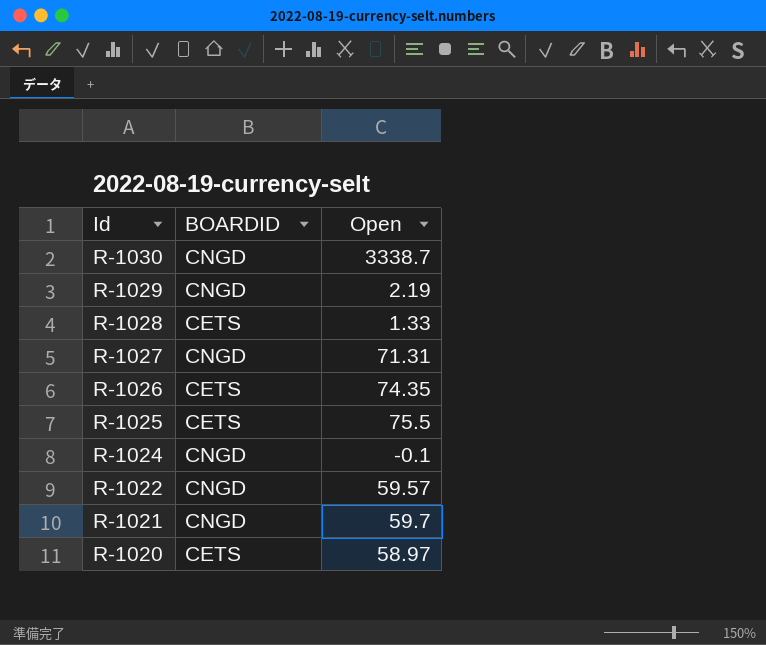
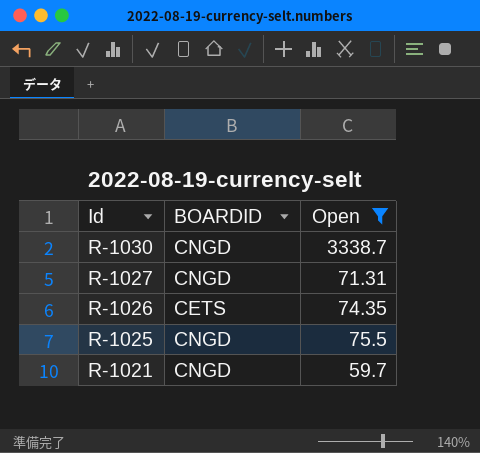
filter: none -> Open >= 59.7
R-1025 | BOARDID: CETS -> CNGD

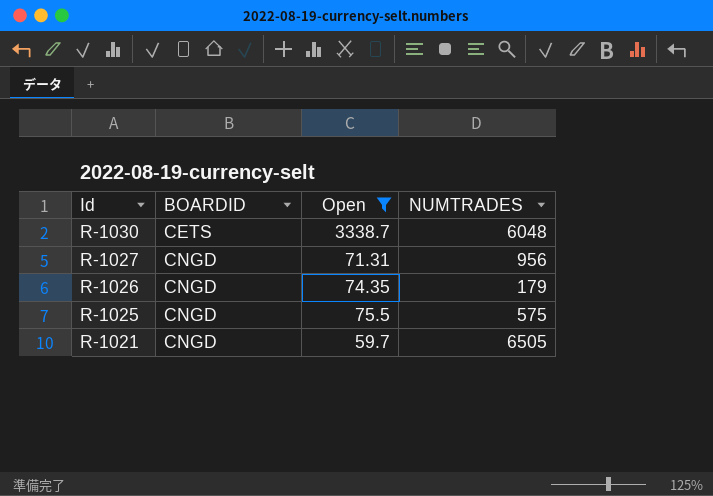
column NUMTRADES | position: none -> 4
R-1030 | BOARDID: CNGD -> CETS
R-1026 | BOARDID: CETS -> CNGD

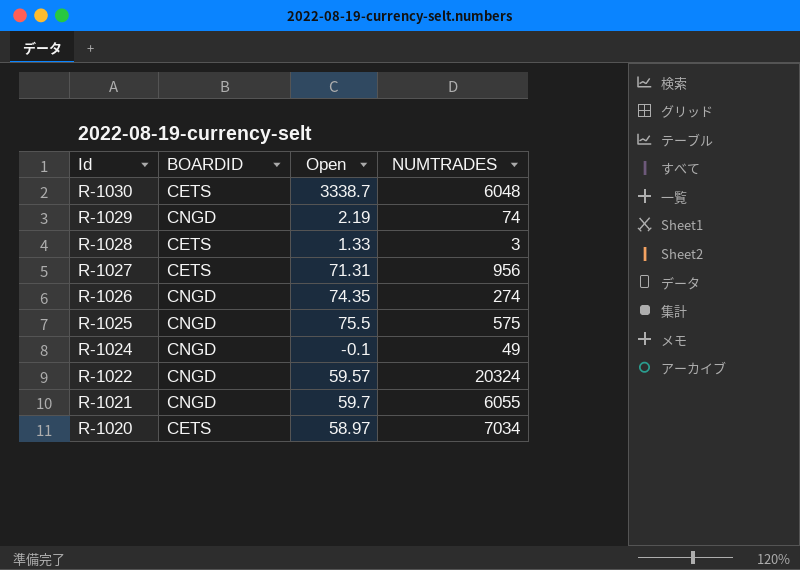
filter: Open >= 59.7 -> none
R-1027 | BOARDID: CNGD -> CETS
R-1026 | NUMTRADES: 179 -> 274
R-1021 | NUMTRADES: 6505 -> 6055

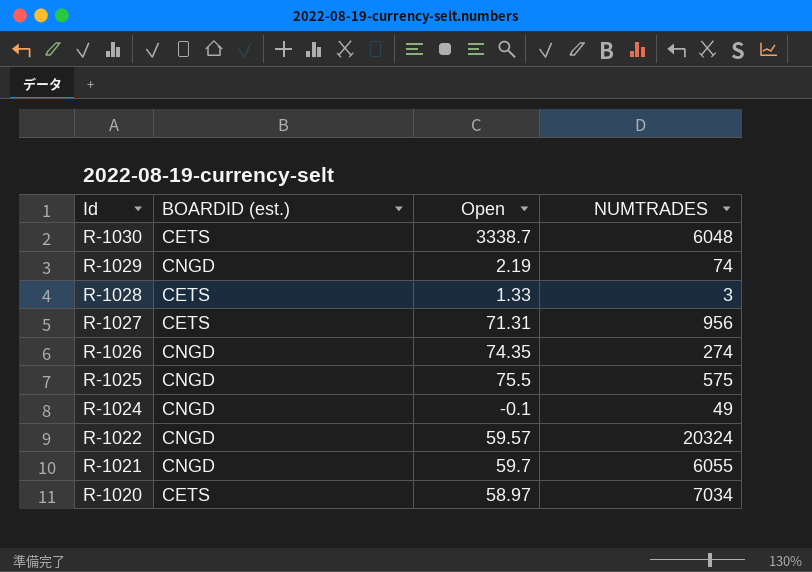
column name: BOARDID -> BOARDID (est.)

